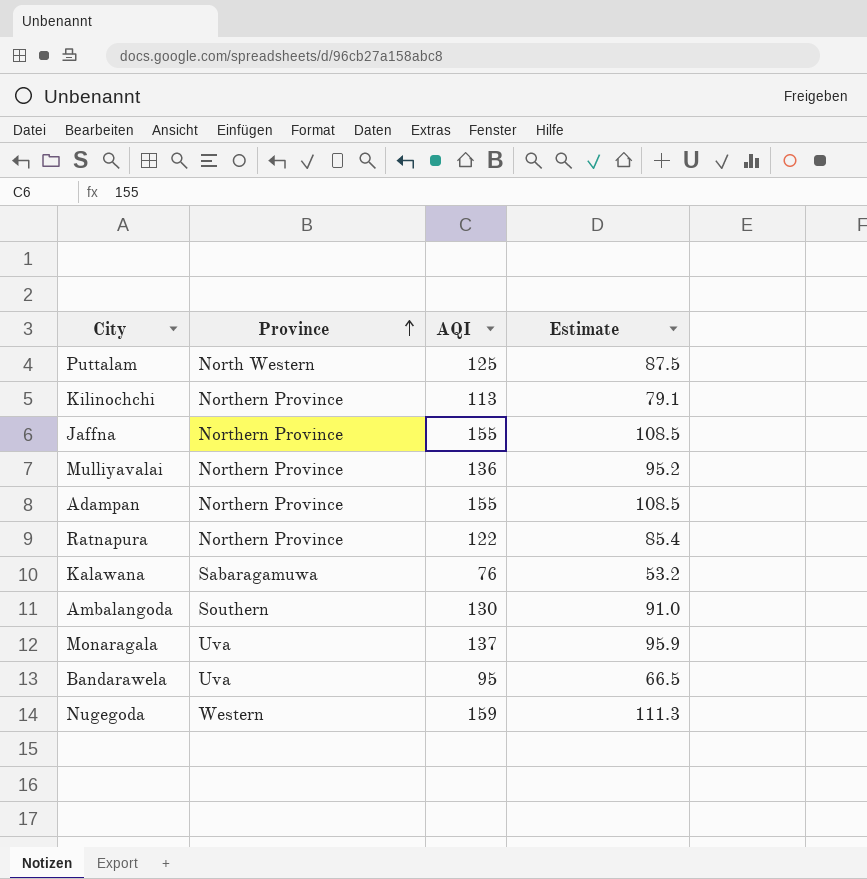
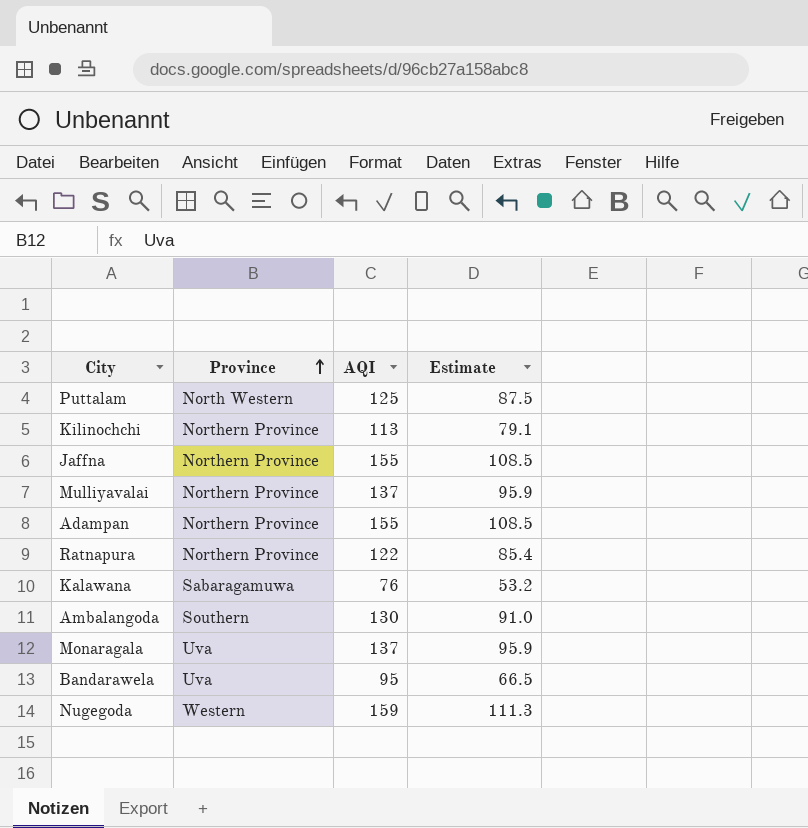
Mulliyavalai | AQI: 136 -> 137
Mulliyavalai | Estimate: 95.2 -> 95.9

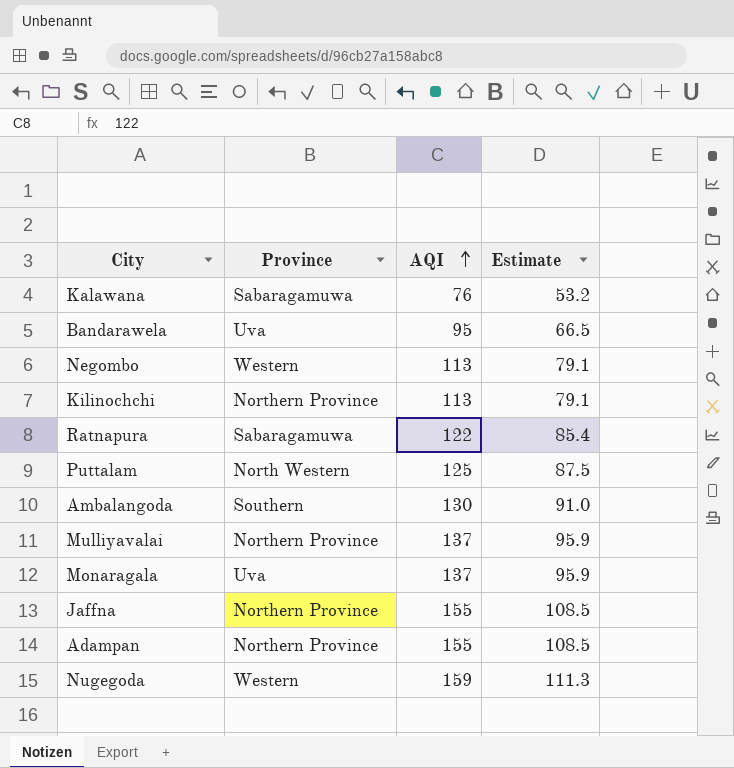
row order: Province ascending -> AQI ascending
row Negombo: none -> Western | 113 | 79.1
Ratnapura | Province: Northern Province -> Sabaragamuwa

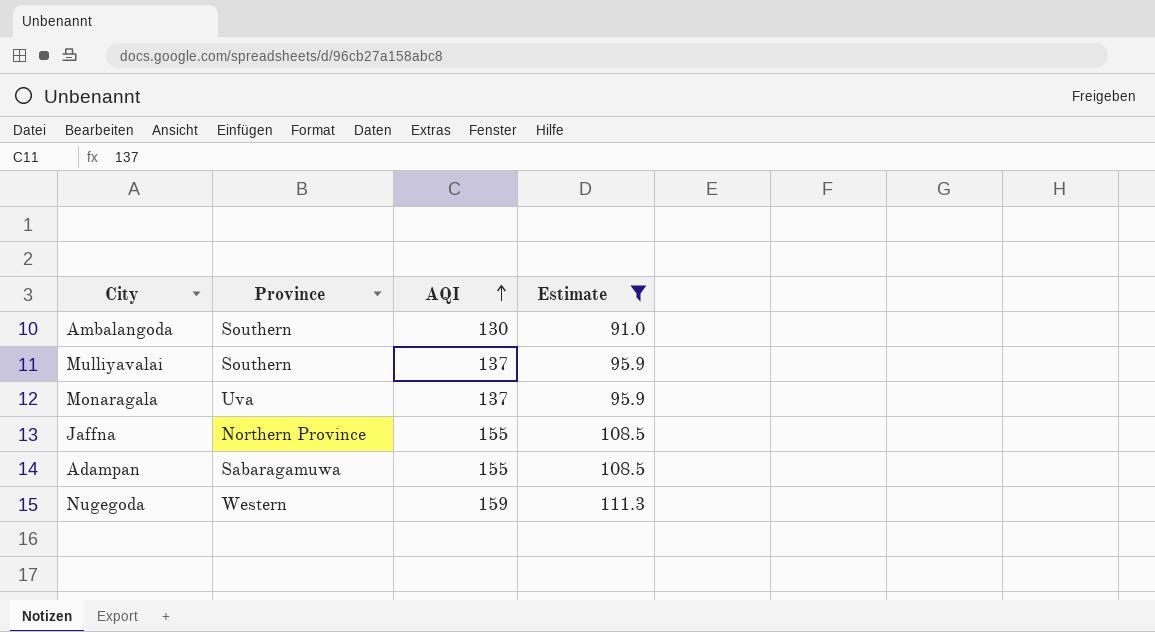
filter: none -> Estimate >= 91.0
Mulliyavalai | Province: Northern Province -> Southern
Adampan | Province: Northern Province -> Sabaragamuwa

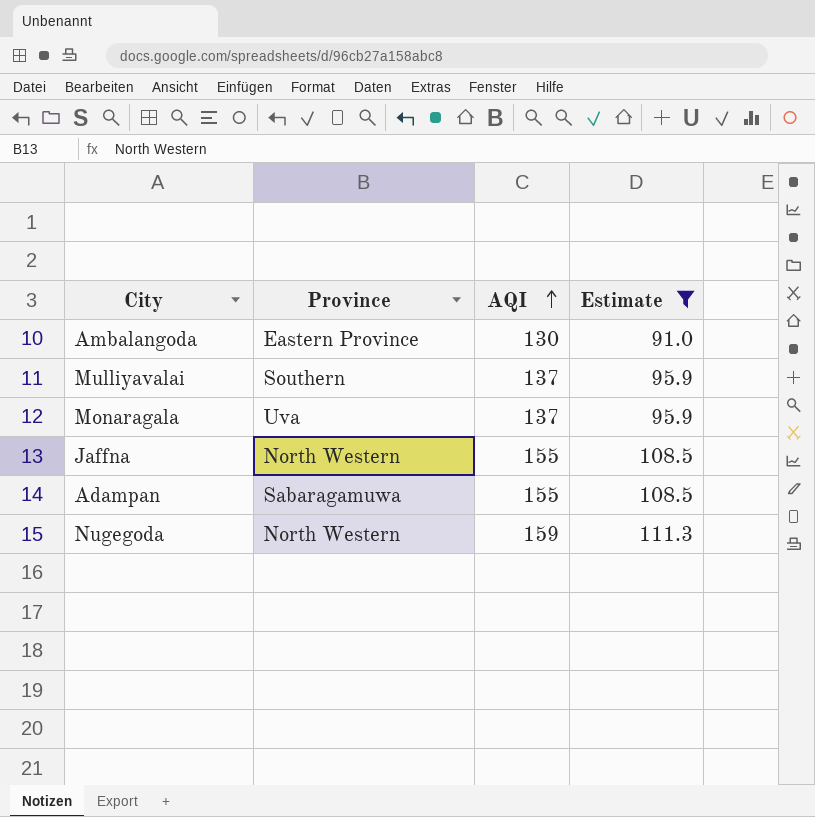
Ambalangoda | Province: Southern -> Eastern Province
Jaffna | Province: Northern Province -> North Western
Nugegoda | Province: Western -> North Western

